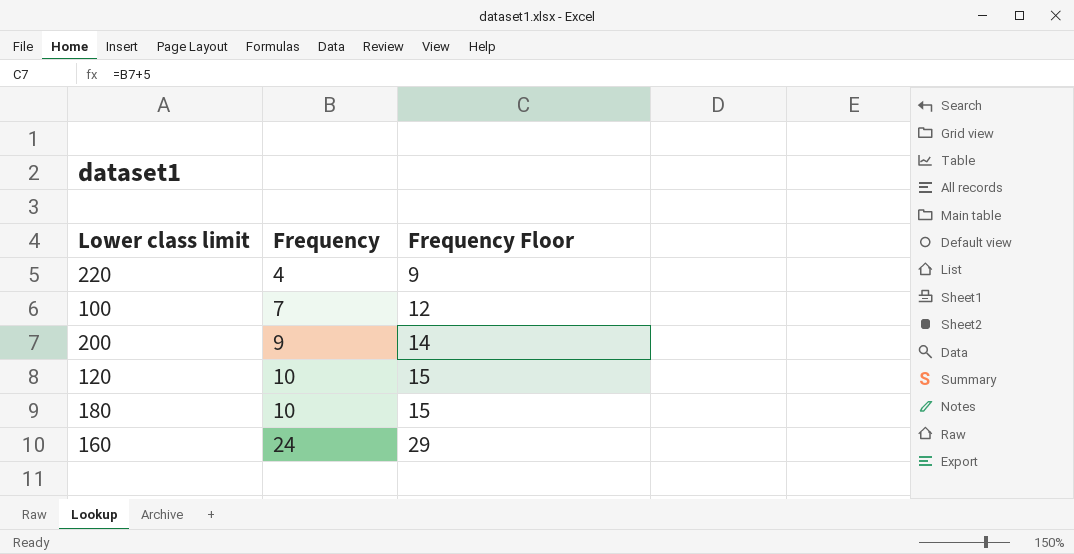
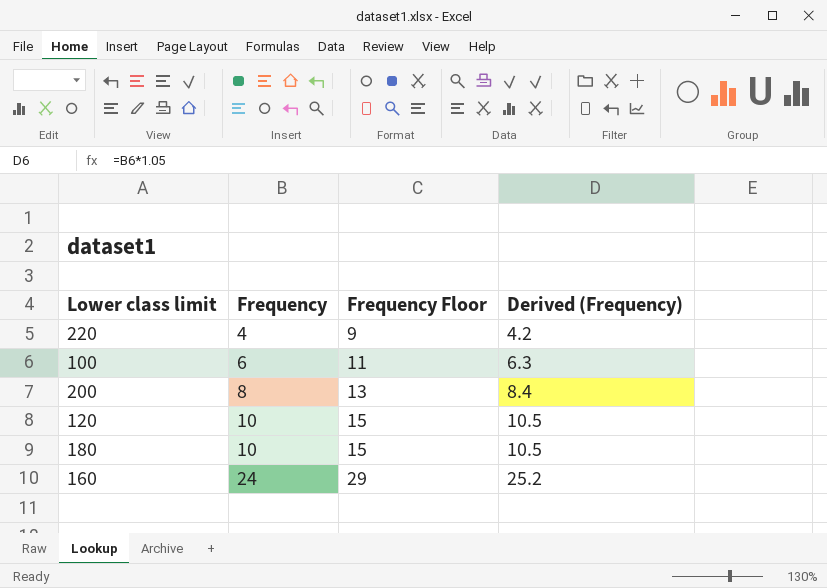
column Derived (Frequency) | formula: none -> [Frequency] * 1.05
100 | Frequency: 7 -> 6
100 | Frequency Floor: 12 -> 11
200 | Frequency: 9 -> 8
200 | Frequency Floor: 14 -> 13

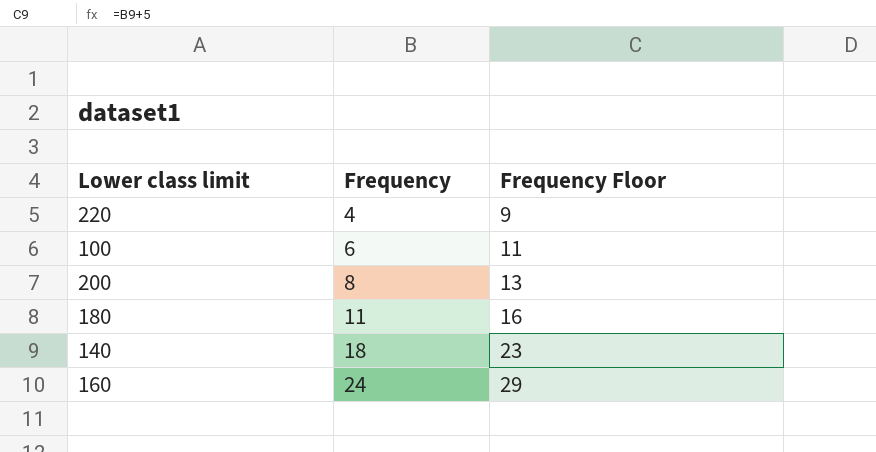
column Derived (Frequency) | formula: [Frequency] * 1.05 -> none
row 120: 10 | 15 | 10.5 -> none
180 | Frequency: 10 -> 11
180 | Frequency Floor: 15 -> 16
row 140: none -> 18 | 23

